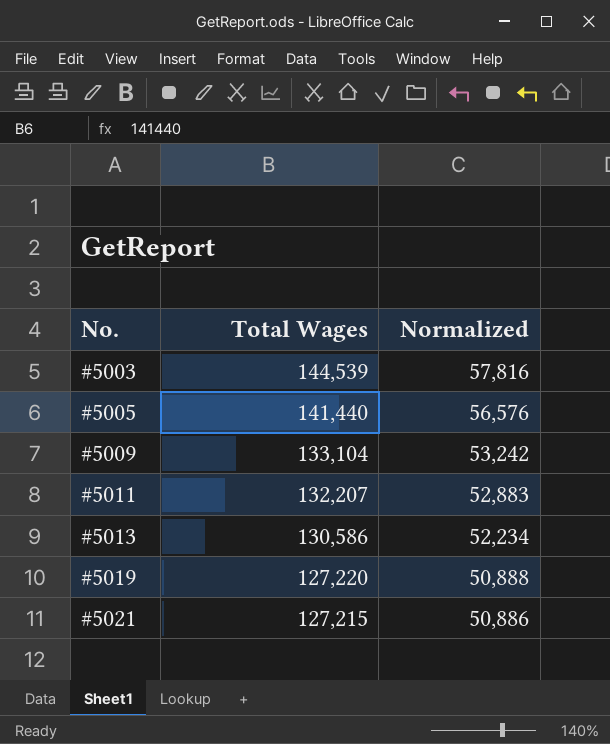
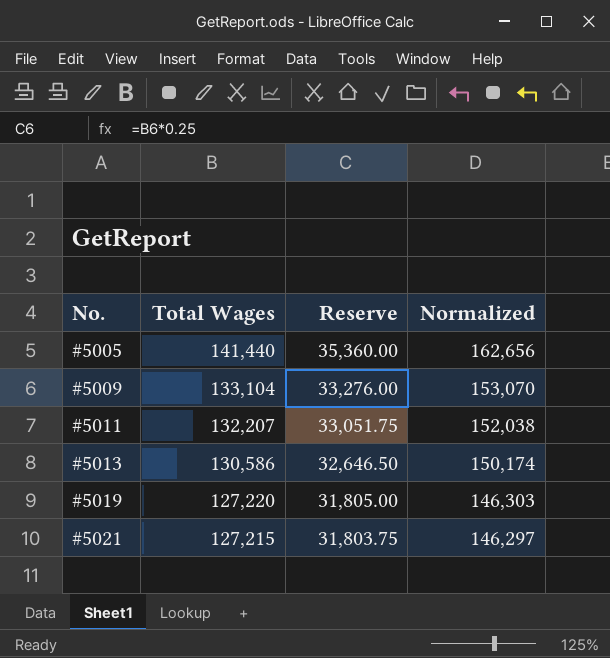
column Reserve | formula: none -> [Total Wages] * 0.25
column Normalized | formula: [Total Wages] * 0.4 -> [Total Wages] * 1.15
row #5003: 144,539 | 57,816 -> none

